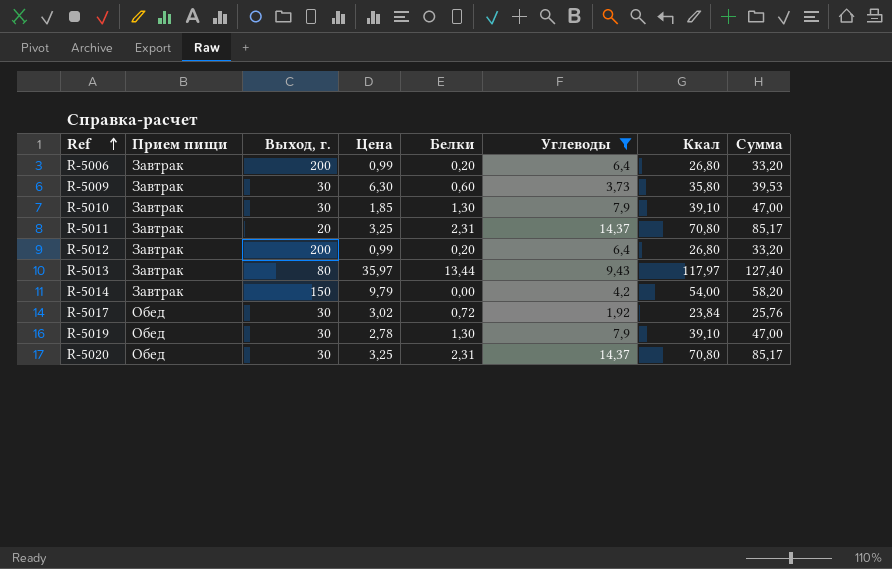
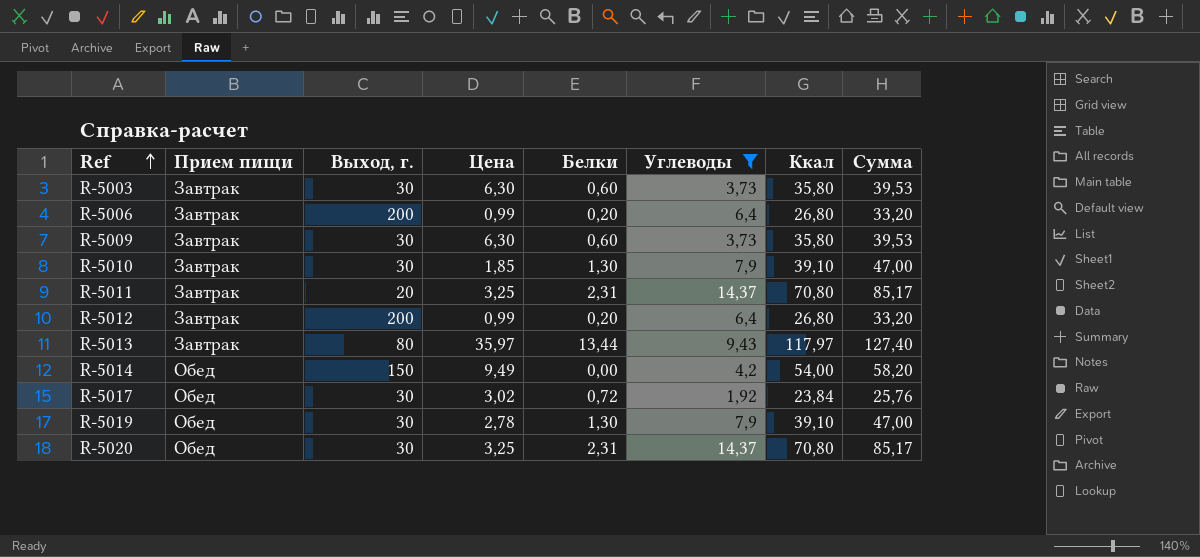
row R-5003: none -> Завтрак | 30 | 6,30 | 0,60 | 3,73 | 35,80 | 39,53
R-5014 | Прием пищи: Завтрак -> Обед
R-5014 | Цена: 9,79 -> 9,49

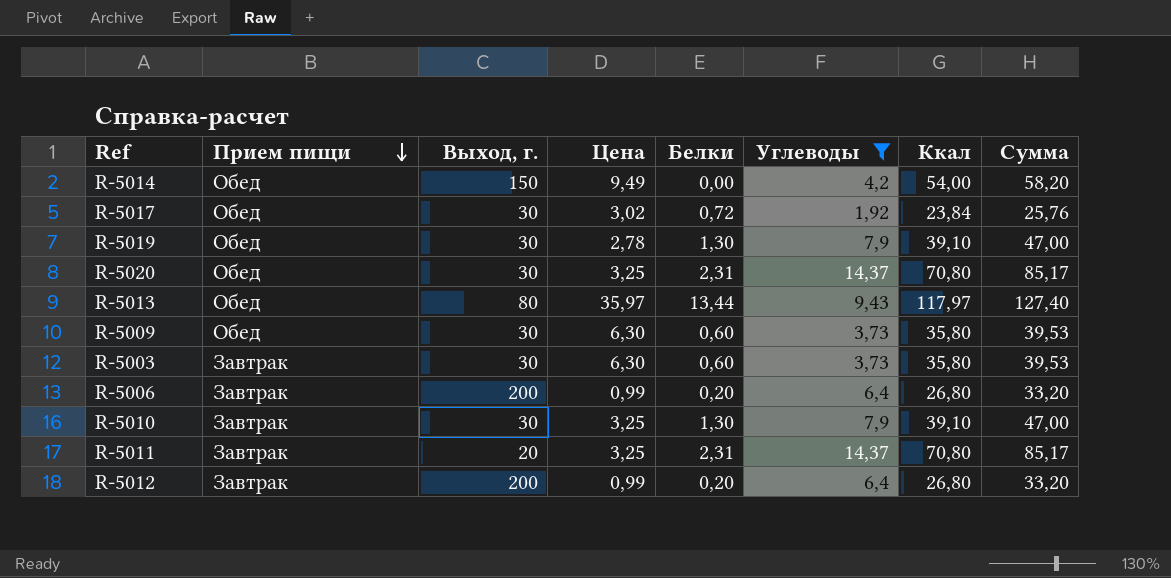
row order: Ref ascending -> Прием пищи descending
R-5013 | Прием пищи: Завтрак -> Обед
R-5009 | Прием пищи: Завтрак -> Обед
R-5010 | Цена: 1,85 -> 3,25

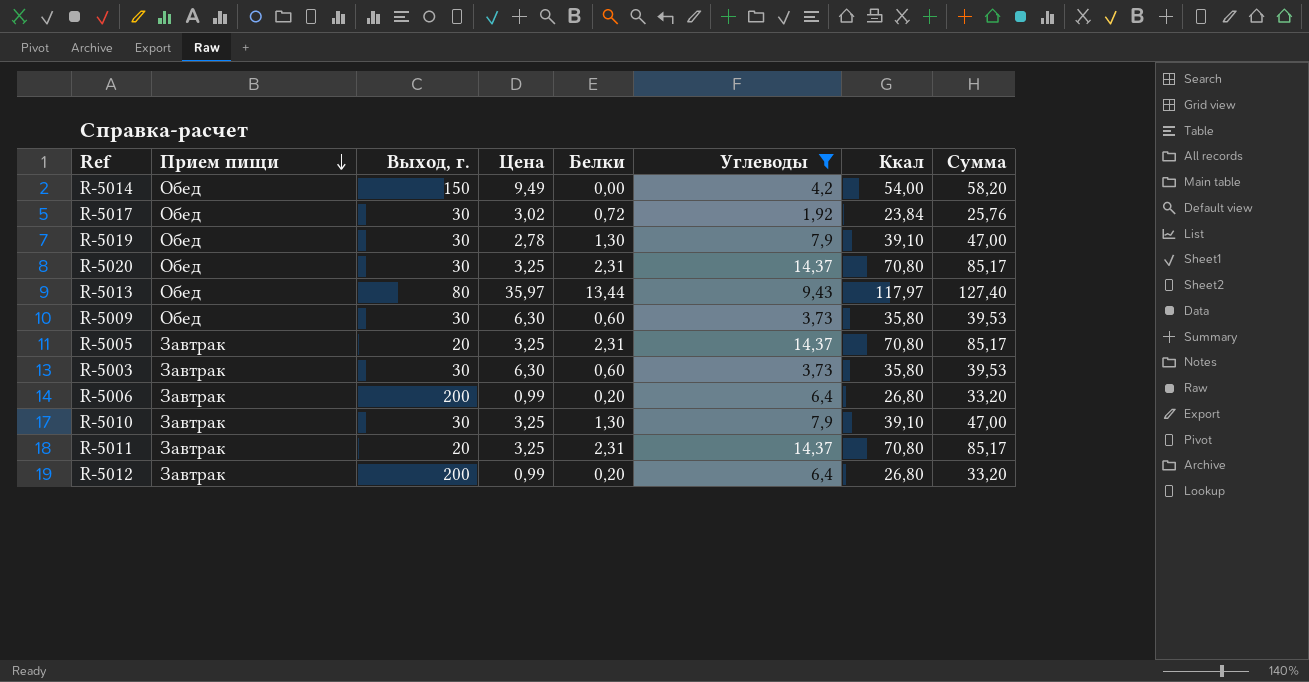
row R-5005: none -> Завтрак | 20 | 3,25 | 2,31 | 14,37 | 70,80 | 85,17

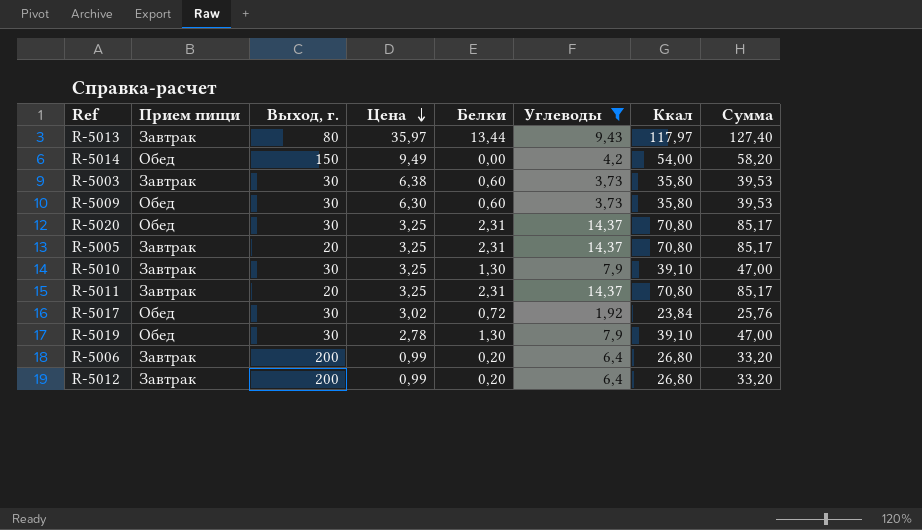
row order: Прием пищи descending -> Цена descending
R-5013 | Прием пищи: Обед -> Завтрак
R-5003 | Цена: 6,30 -> 6,38

